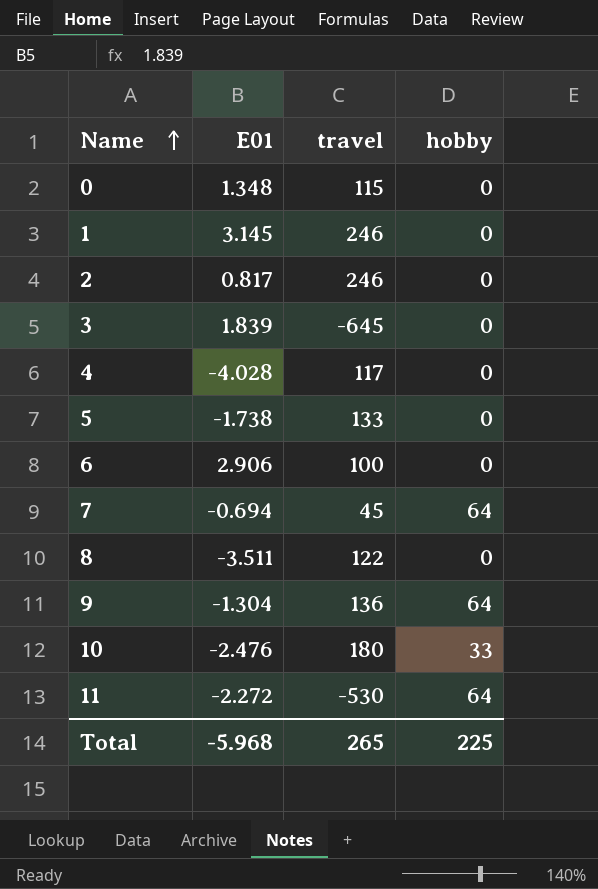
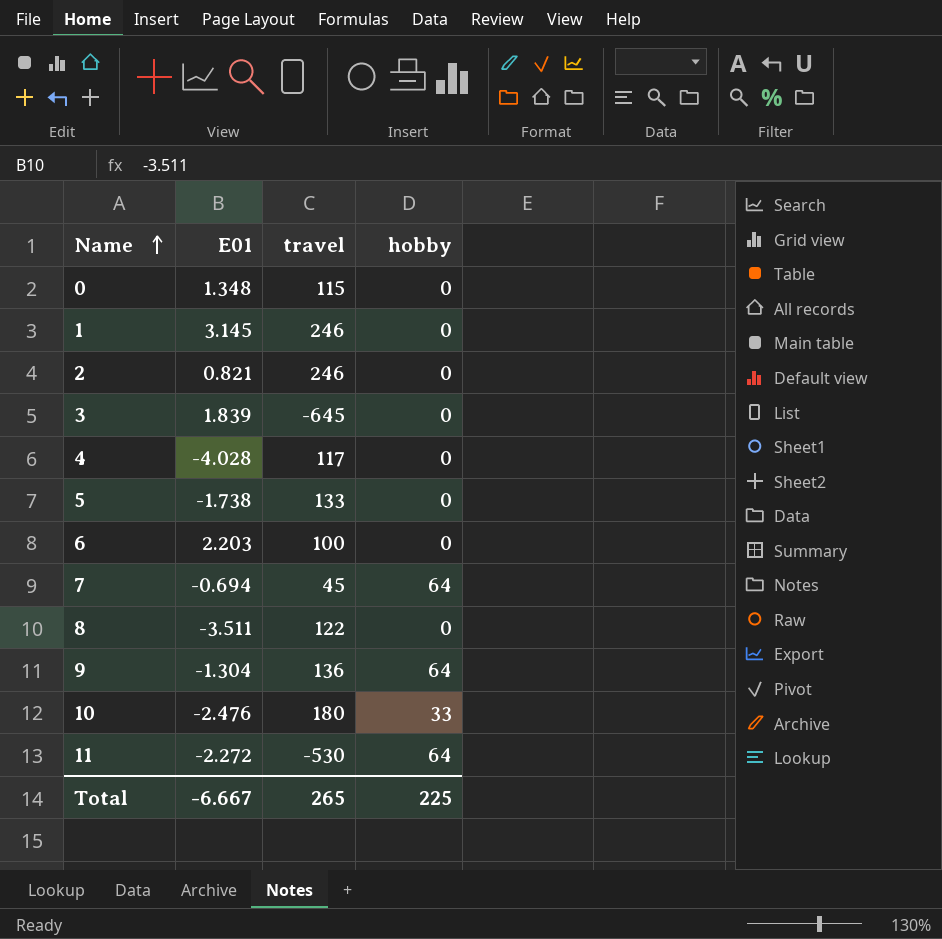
2 | E01: 0.817 -> 0.821
6 | E01: 2.906 -> 2.203
Total | E01: -5.968 -> -6.667

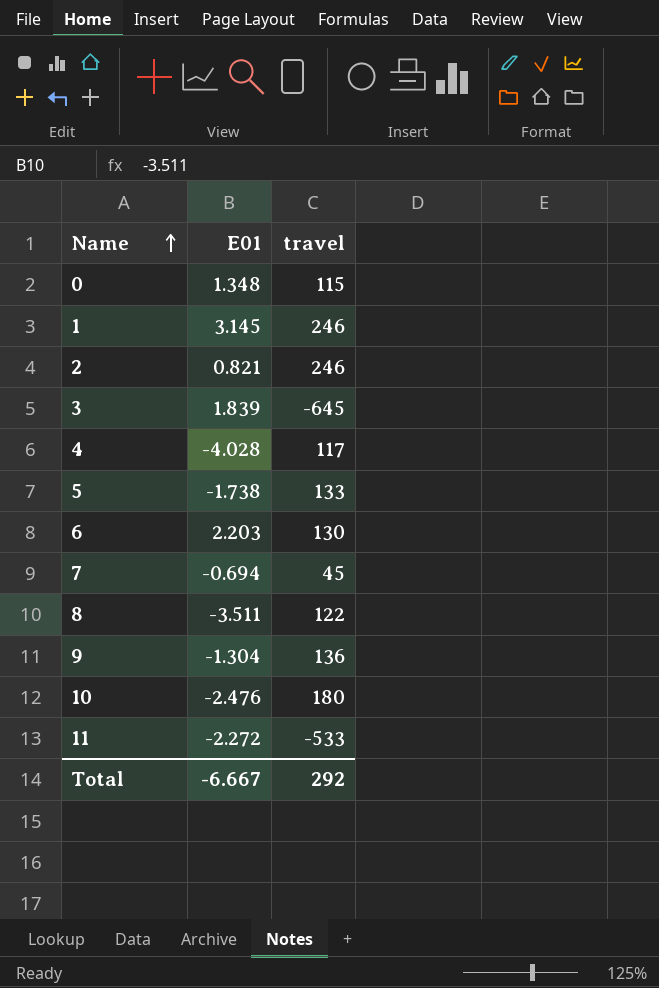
column hobby | position: 4 -> none
6 | travel: 100 -> 130
11 | travel: -530 -> -533
Total | travel: 265 -> 292

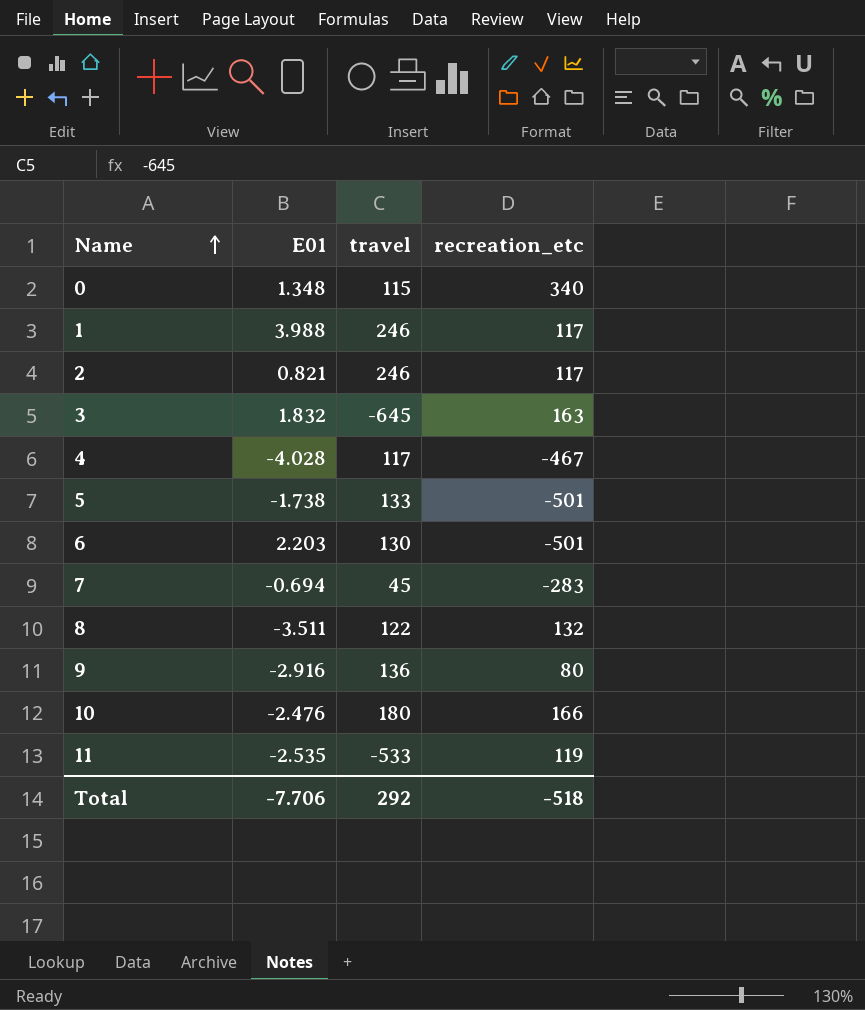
column recreation_etc | position: none -> 4
1 | E01: 3.145 -> 3.988
3 | E01: 1.839 -> 1.832
9 | E01: -1.304 -> -2.916
11 | E01: -2.272 -> -2.535
Total | E01: -6.667 -> -7.706

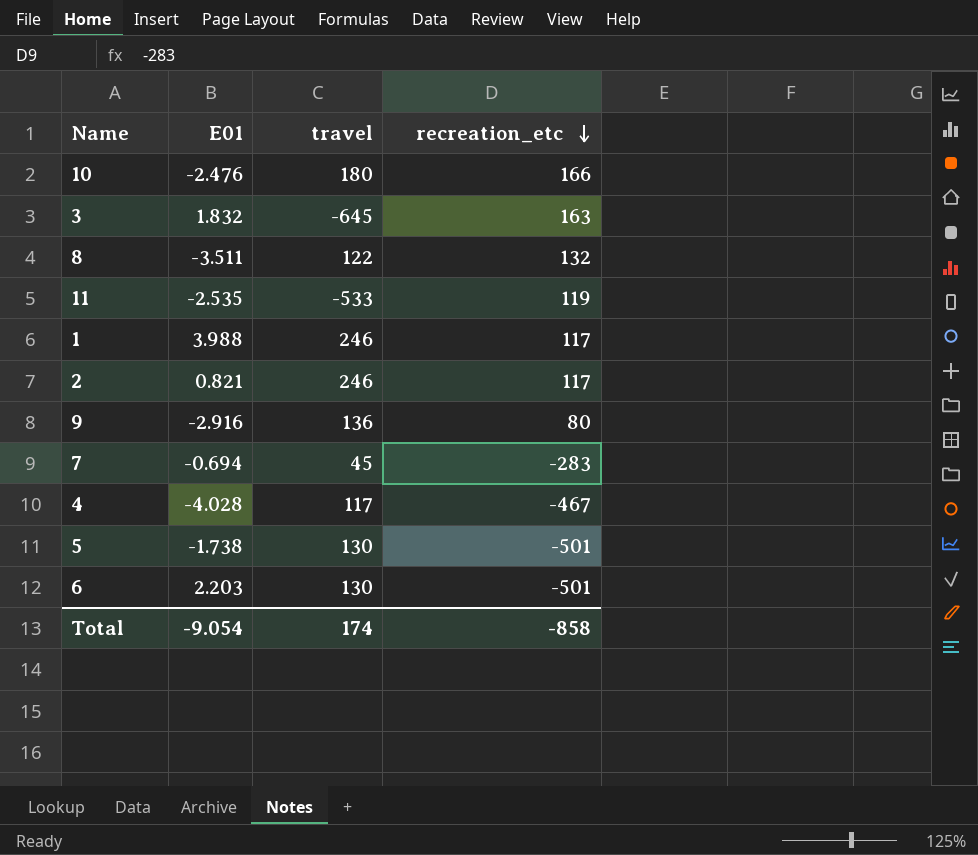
row order: Name ascending -> recreation_etc descending
row 0: 1.348 | 115 | 340 -> none
5 | travel: 133 -> 130
Total | E01: -7.706 -> -9.054
Total | travel: 292 -> 174
Total | recreation_etc: -518 -> -858

